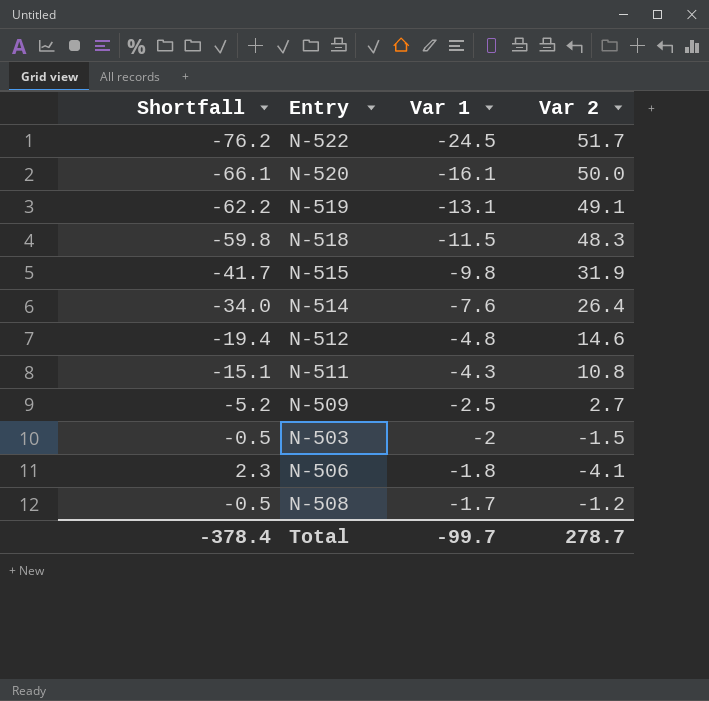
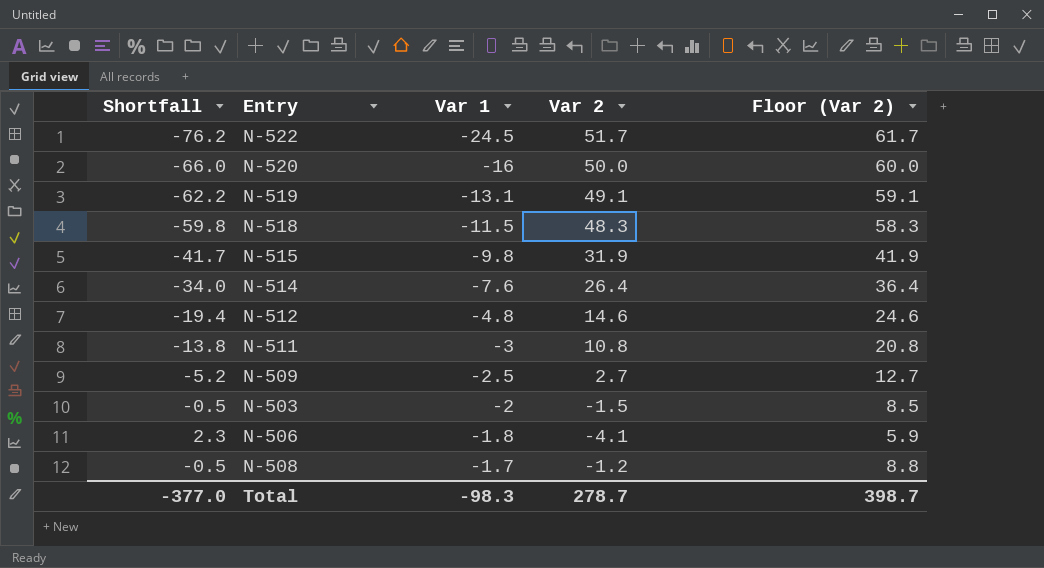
column Floor (Var 2) | formula: none -> [Var 2] + 10
N-520 | Shortfall: -66.1 -> -66.0
N-520 | Var 1: -16.1 -> -16
N-511 | Shortfall: -15.1 -> -13.8
N-511 | Var 1: -4.3 -> -3
Total | Shortfall: -378.4 -> -377.0
Total | Var 1: -99.7 -> -98.3

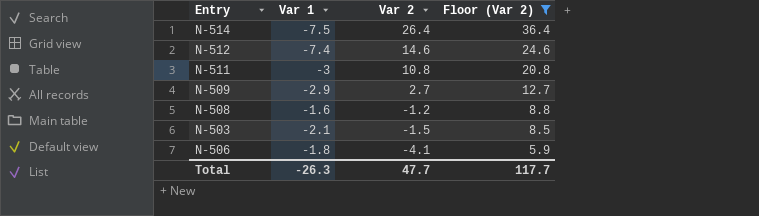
filter: none -> Floor (Var 2) <= 36.4
row order: Var 1 ascending -> Var 2 descending
column Shortfall | formula: [Var 1] - [Var 2] -> none
N-514 | Var 1: -7.6 -> -7.5
N-512 | Var 1: -4.8 -> -7.4
N-509 | Var 1: -2.5 -> -2.9
N-508 | Var 1: -1.7 -> -1.6
N-503 | Var 1: -2 -> -2.1
Total | Var 1: -98.3 -> -26.3
Total | Var 2: 278.7 -> 47.7
Total | Floor (Var 2): 398.7 -> 117.7

